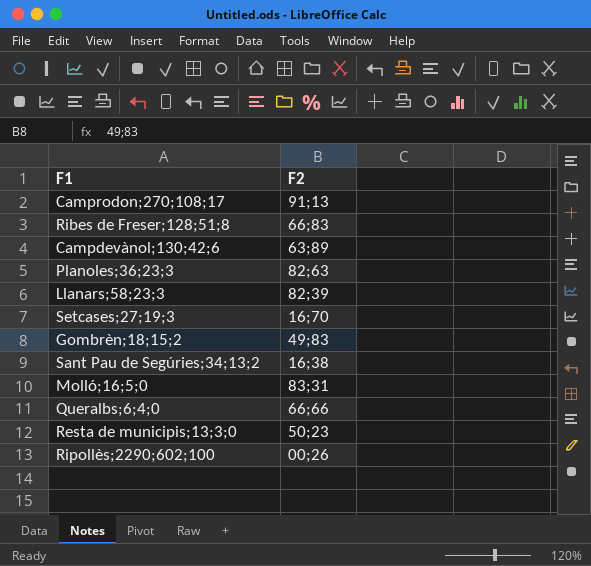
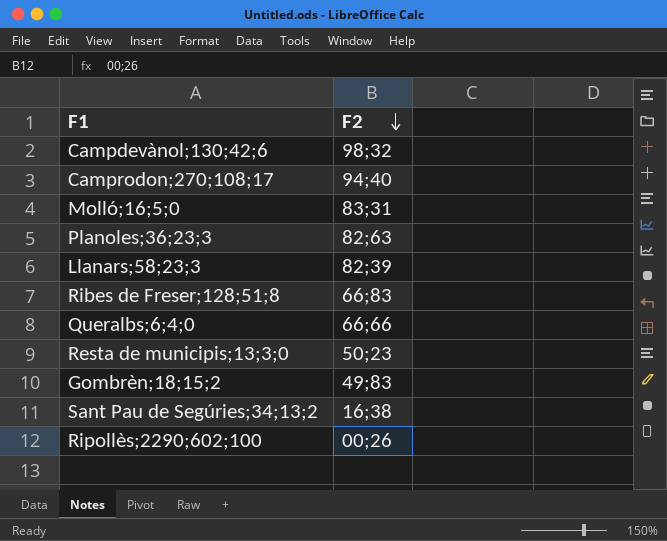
row order: none -> F2 descending
row Setcases;27;19;3: 16;70 -> none
Campdevànol;130;42;6 | F2: 63;89 -> 98;32
Camprodon;270;108;17 | F2: 91;13 -> 94;40

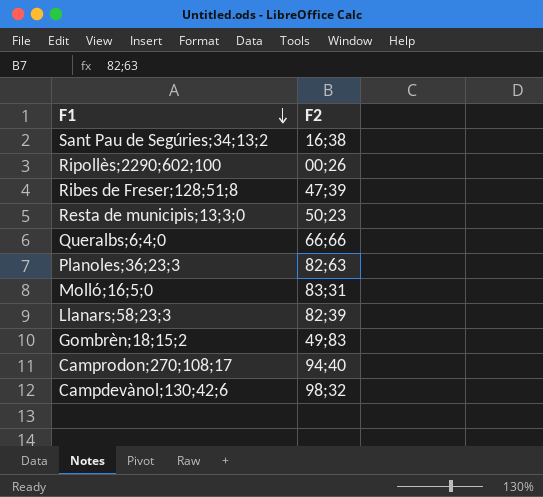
row order: F2 descending -> F1 descending
Ribes de Freser;128;51;8 | F2: 66;83 -> 47;39

